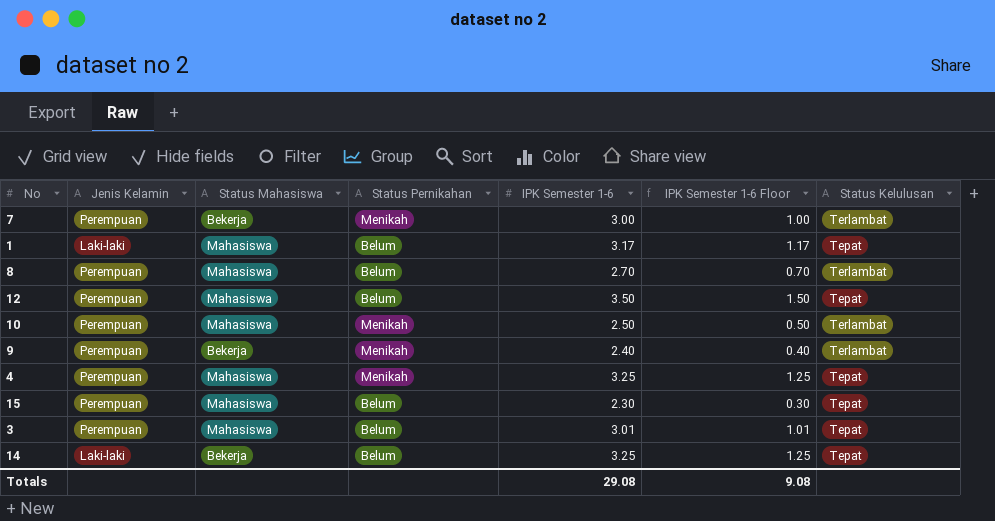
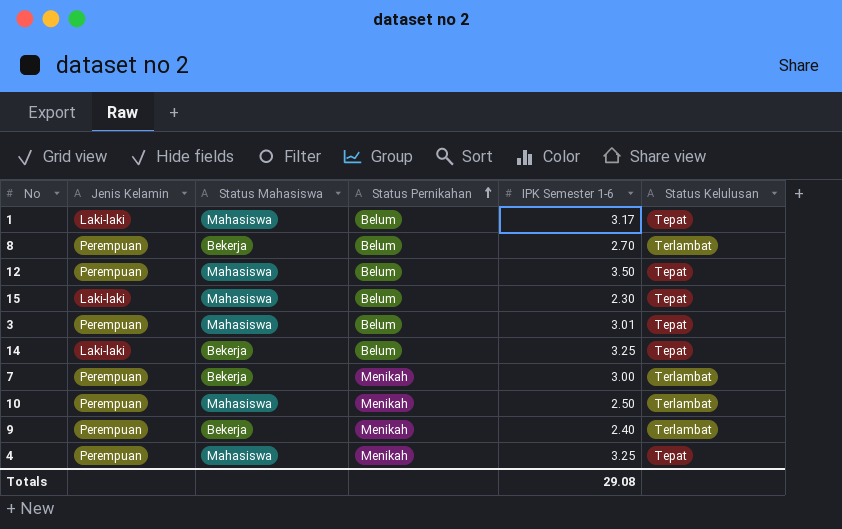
row order: none -> Status Pernikahan ascending
column IPK Semester 1-6 Floor | formula: [IPK Semester 1-6] - 2 -> none
8 | Status Mahasiswa: Mahasiswa -> Bekerja
15 | Jenis Kelamin: Perempuan -> Laki-laki

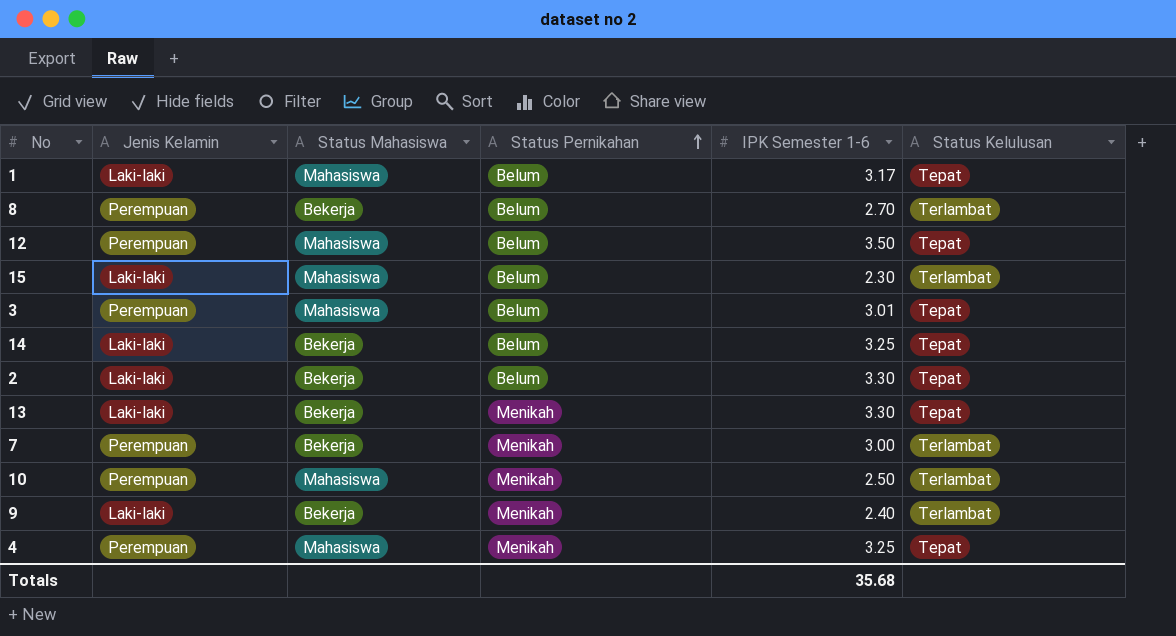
15 | Status Kelulusan: Tepat -> Terlambat
row 2: none -> Laki-laki | Bekerja | Belum | 3.30 | Tepat
row 13: none -> Laki-laki | Bekerja | Menikah | 3.30 | Tepat
9 | Jenis Kelamin: Perempuan -> Laki-laki
Totals | IPK Semester 1-6: 29.08 -> 35.68

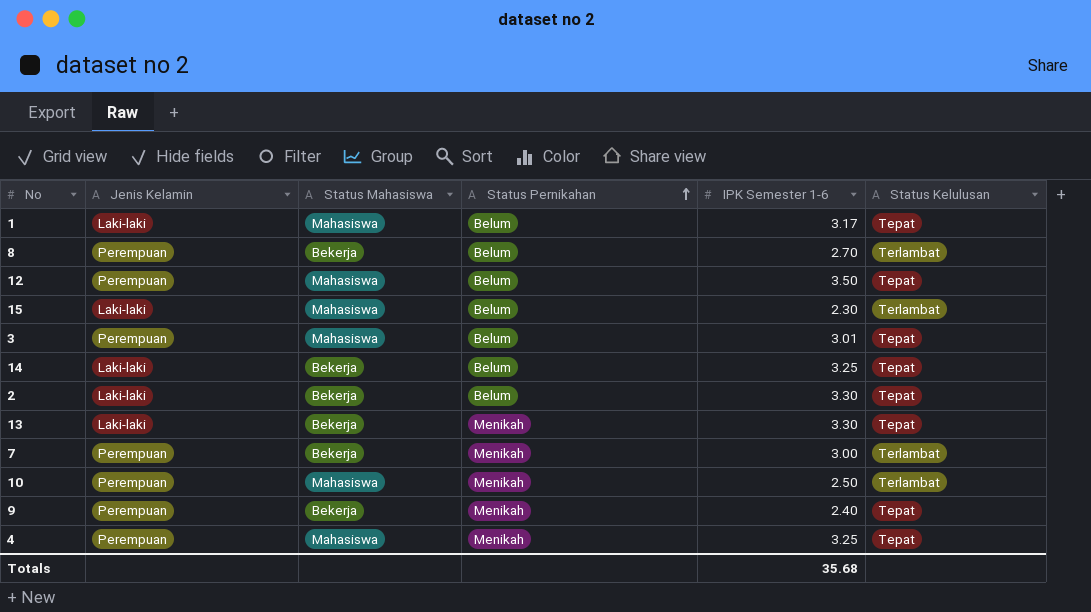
9 | Jenis Kelamin: Laki-laki -> Perempuan
9 | Status Kelulusan: Terlambat -> Tepat

